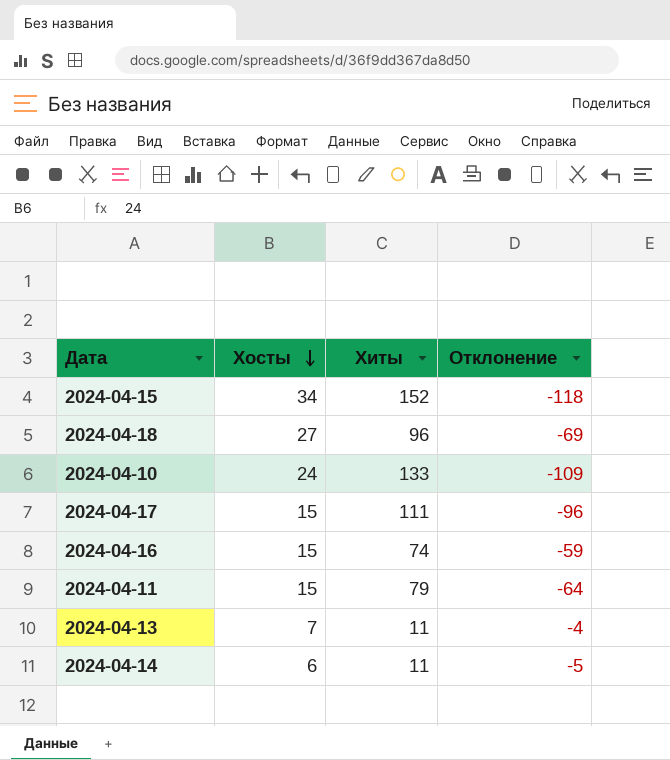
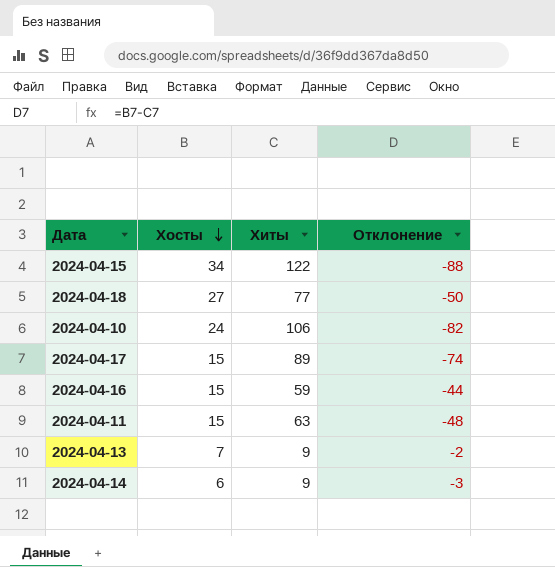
2024-04-15 | Хиты: 152 -> 122
2024-04-15 | Отклонение: -118 -> -88
2024-04-18 | Хиты: 96 -> 77
2024-04-18 | Отклонение: -69 -> -50
2024-04-10 | Хиты: 133 -> 106
2024-04-10 | Отклонение: -109 -> -82
2024-04-17 | Хиты: 111 -> 89
2024-04-17 | Отклонение: -96 -> -74
2024-04-16 | Хиты: 74 -> 59
2024-04-16 | Отклонение: -59 -> -44
2024-04-11 | Хиты: 79 -> 63
2024-04-11 | Отклонение: -64 -> -48
2024-04-13 | Хиты: 11 -> 9
2024-04-13 | Отклонение: -4 -> -2
2024-04-14 | Хиты: 11 -> 9
2024-04-14 | Отклонение: -5 -> -3

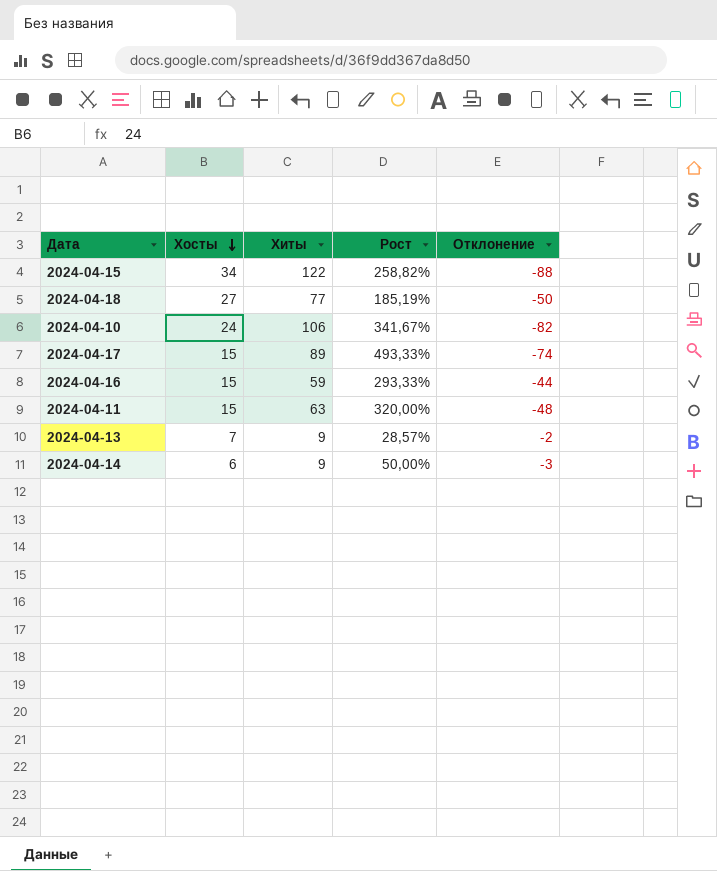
column Рост | formula: none -> ([Хиты] - [Хосты]) / [Хосты]

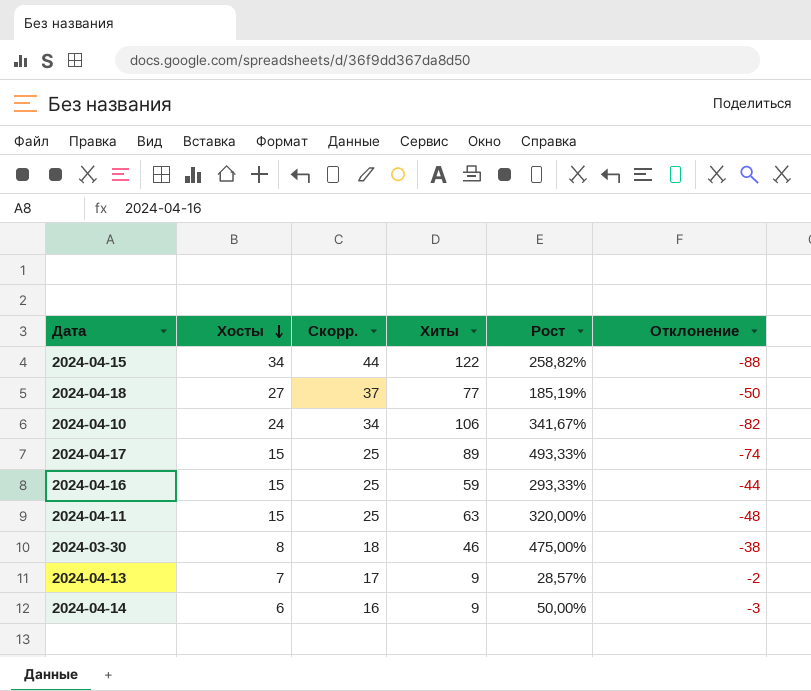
column Скорр. | formula: none -> [Хосты] + 10
row 2024-03-30: none -> 8 | 18 | 46 | 475,00% | -38

